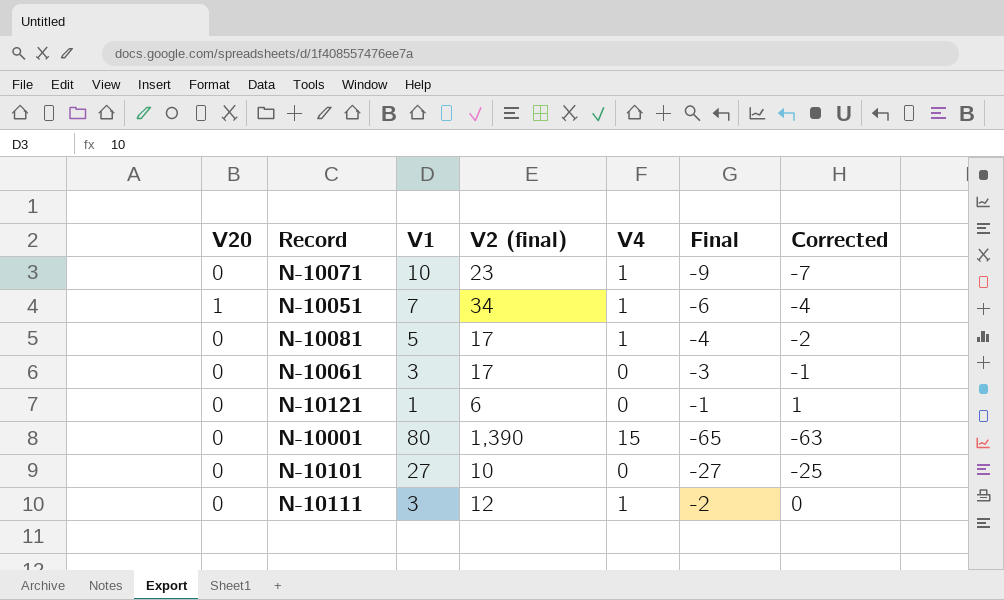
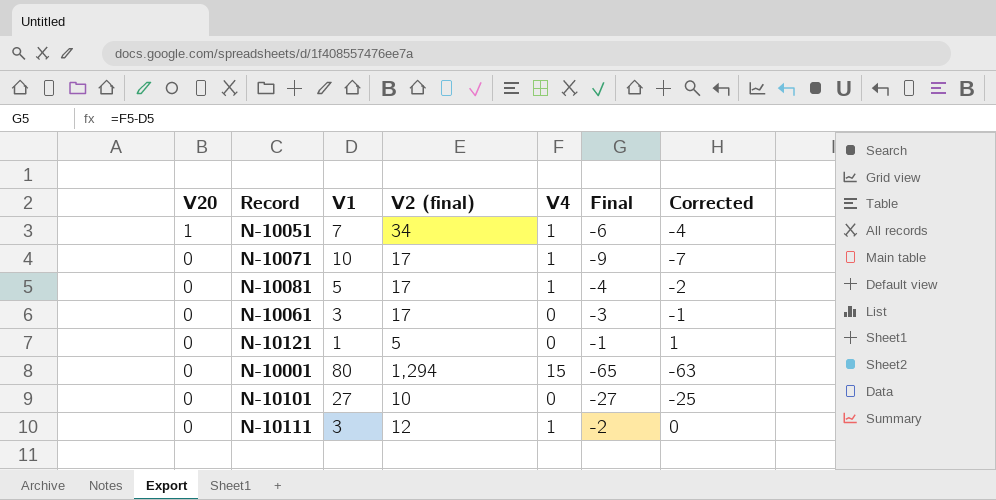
row order: none -> V20 descending
N-10071 | V2 (final): 23 -> 17
N-10121 | V2 (final): 6 -> 5
N-10001 | V2 (final): 1,390 -> 1,294

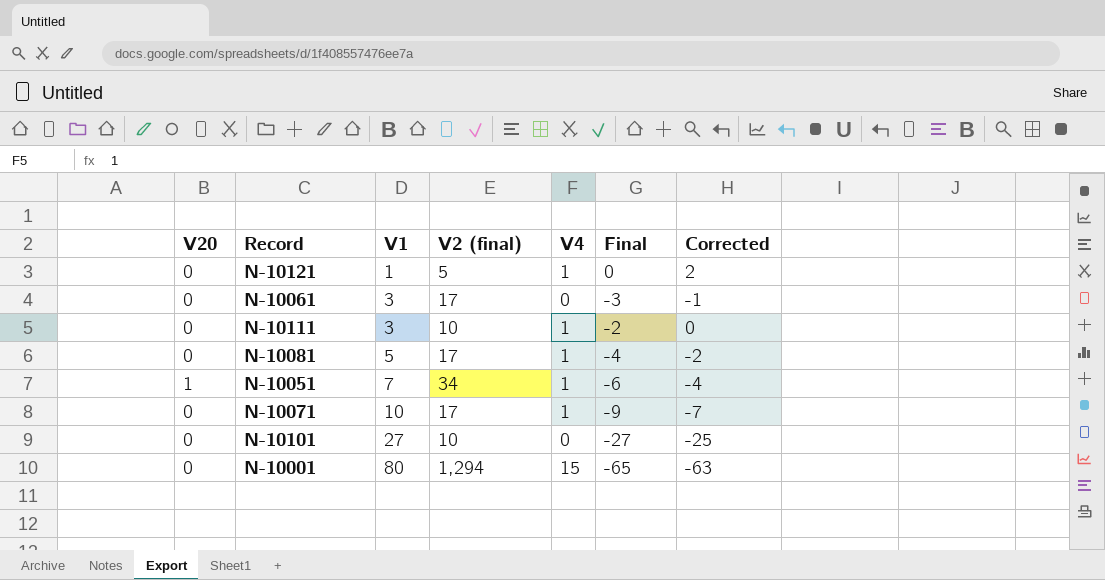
row order: V20 descending -> V1 ascending
N-10121 | V4: 0 -> 1
N-10121 | Final: -1 -> 0
N-10121 | Corrected: 1 -> 2
N-10111 | V2 (final): 12 -> 10

